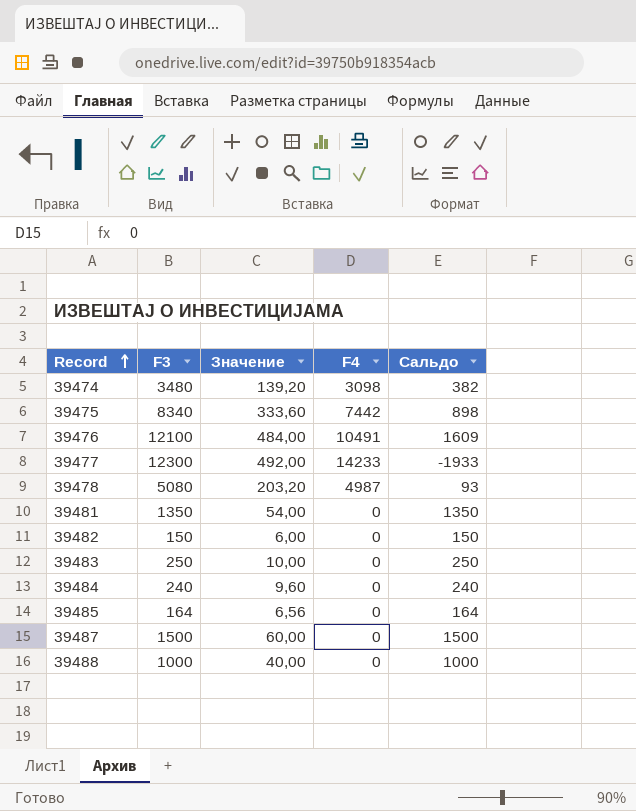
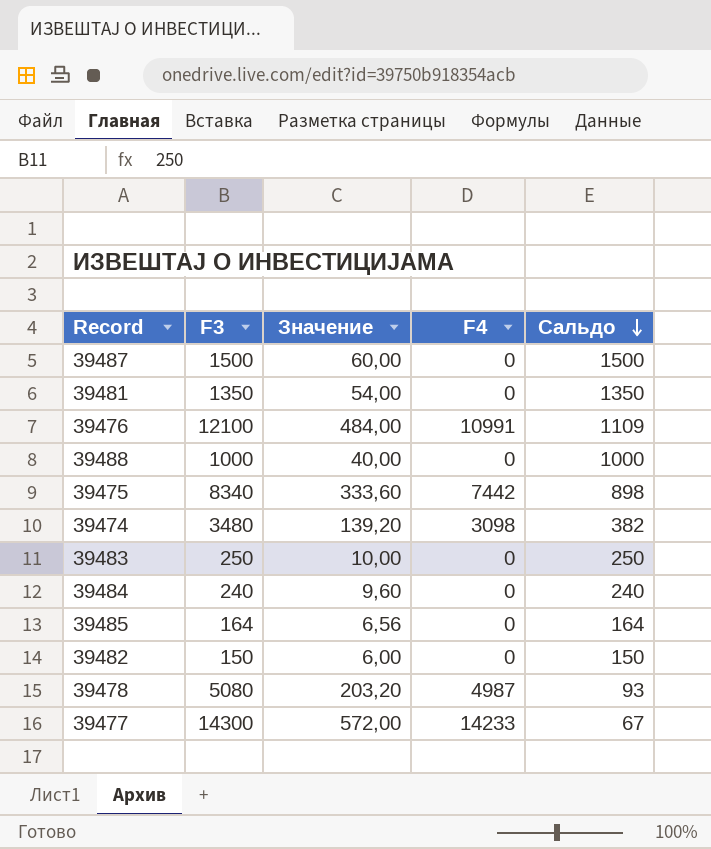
row order: Record ascending -> Сальдо descending
39476 | F4: 10491 -> 10991
39476 | Сальдо: 1609 -> 1109
39477 | F3: 12300 -> 14300
39477 | Значение: 492,00 -> 572,00
39477 | Сальдо: -1933 -> 67

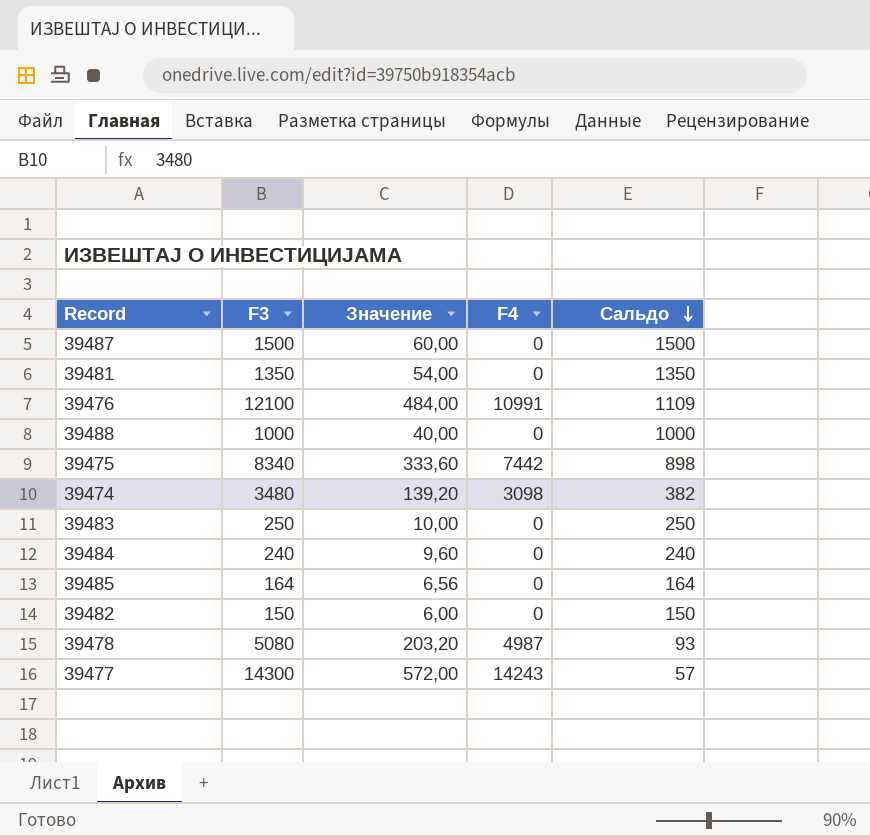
39477 | F4: 14233 -> 14243
39477 | Сальдо: 67 -> 57

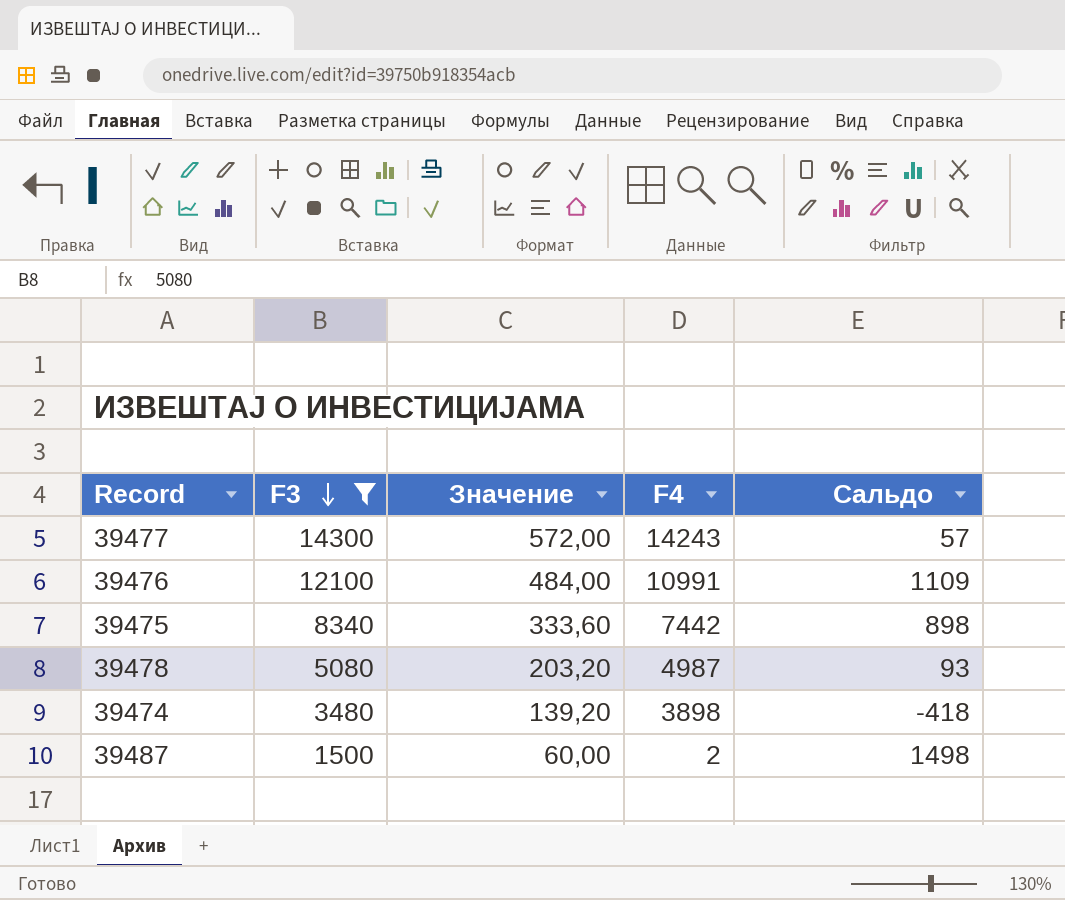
filter: none -> F3 >= 1500
row order: Сальдо descending -> F3 descending
39474 | F4: 3098 -> 3898
39474 | Сальдо: 382 -> -418
39487 | F4: 0 -> 2
39487 | Сальдо: 1500 -> 1498

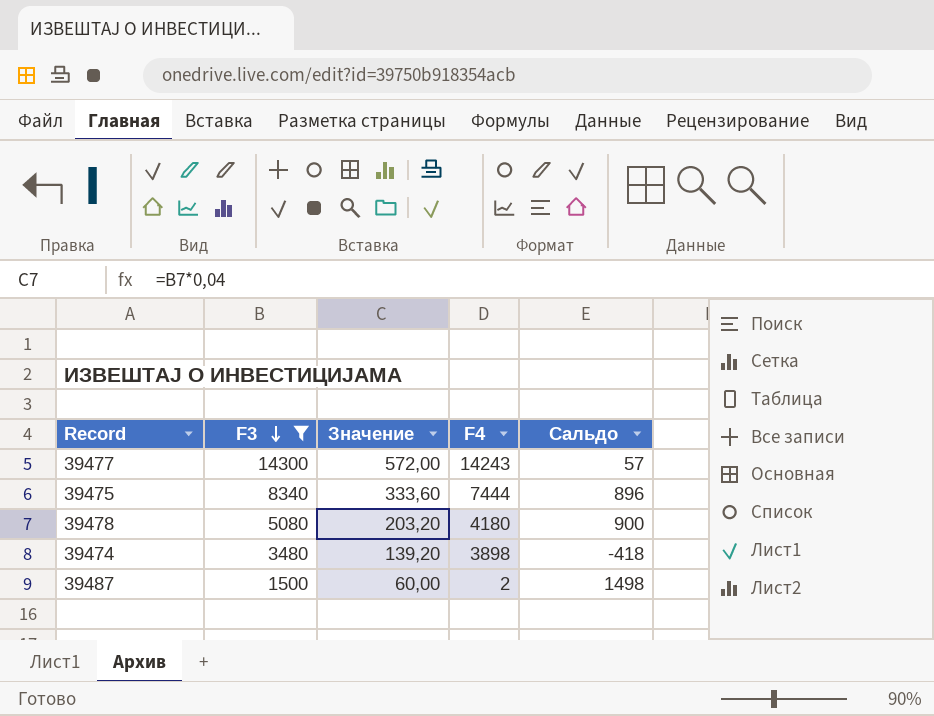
row 39476: 12100 | 484,00 | 10991 | 1109 -> none
39475 | F4: 7442 -> 7444
39475 | Сальдо: 898 -> 896
39478 | F4: 4987 -> 4180
39478 | Сальдо: 93 -> 900

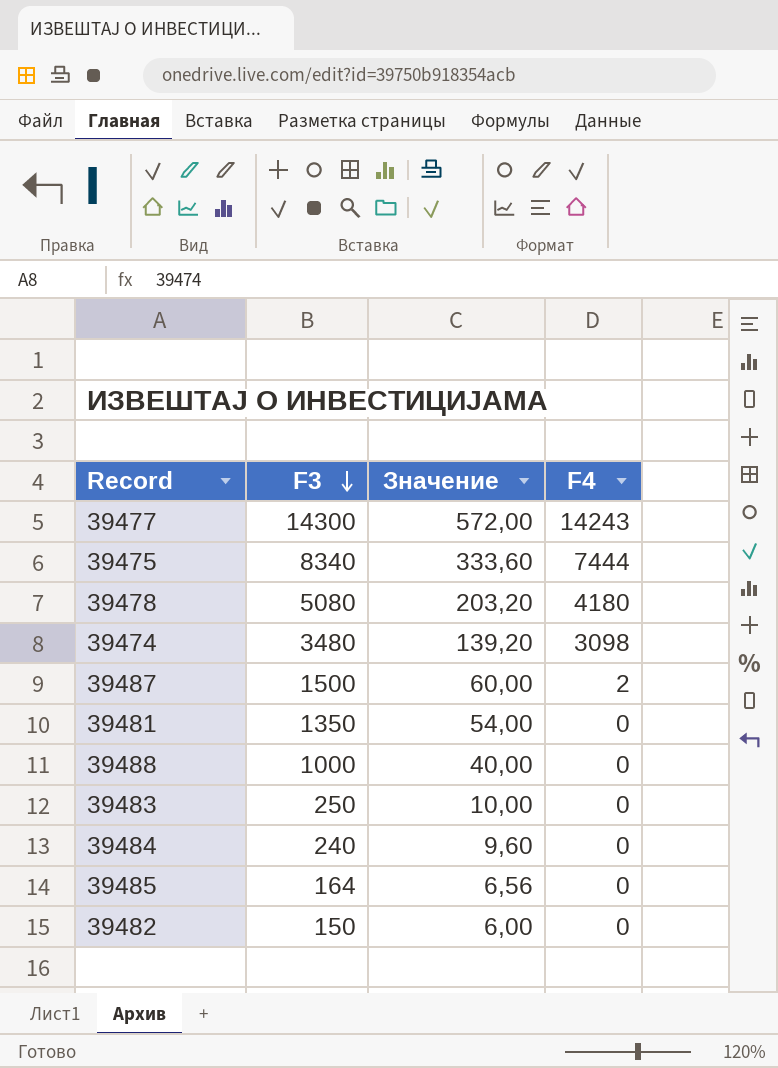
filter: F3 >= 1500 -> none
column Сальдо | formula: [F3] - [F4] -> none
39474 | F4: 3898 -> 3098

